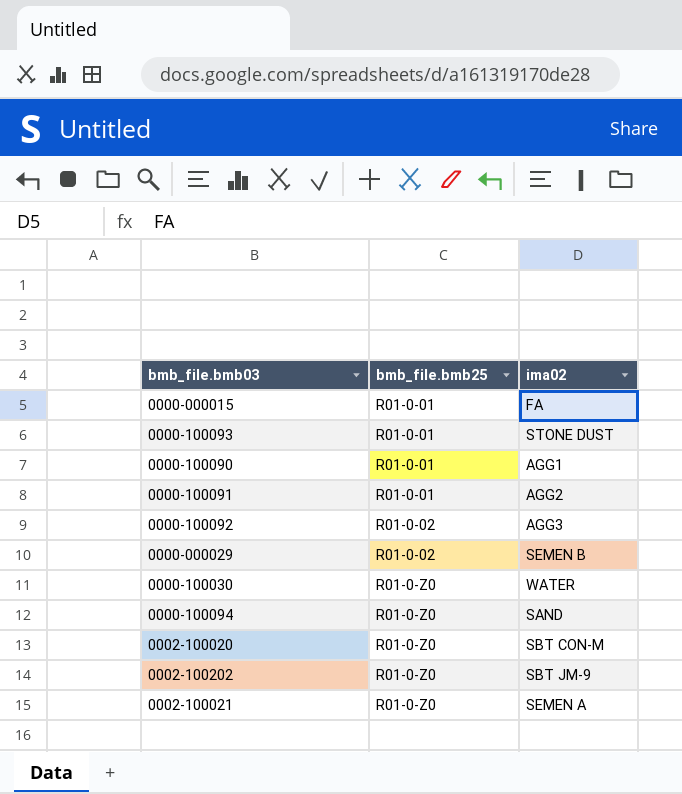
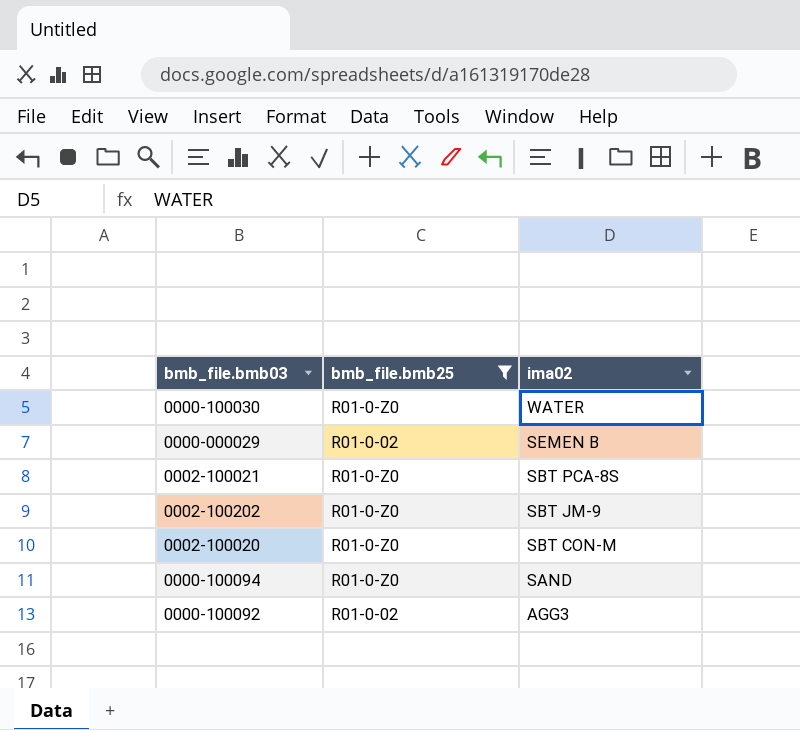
filter: none -> bmb_file.bmb25 != R01-0-01
row order: bmb_file.bmb25 ascending -> ima02 descending
0002-100021 | ima02: SEMEN A -> SBT PCA-8S

